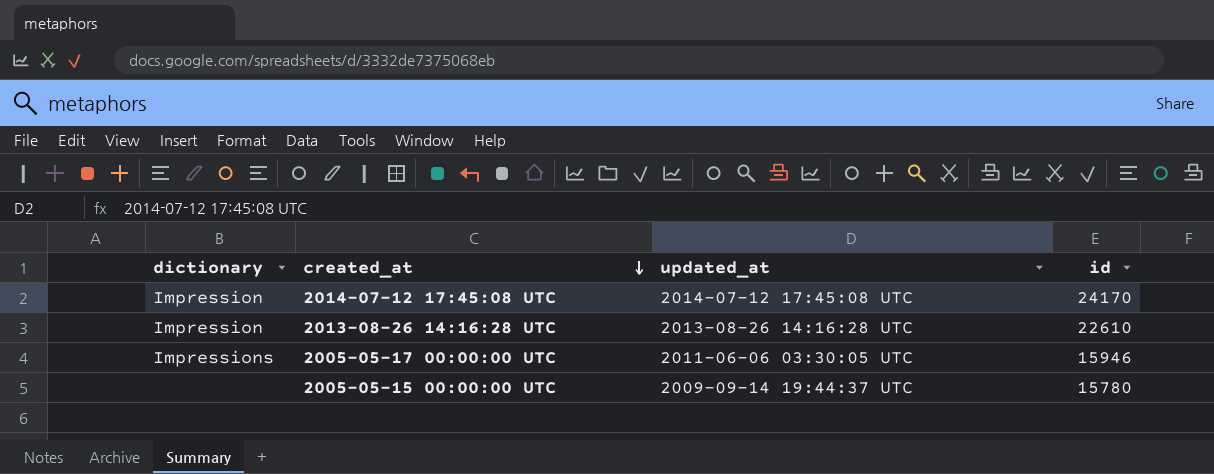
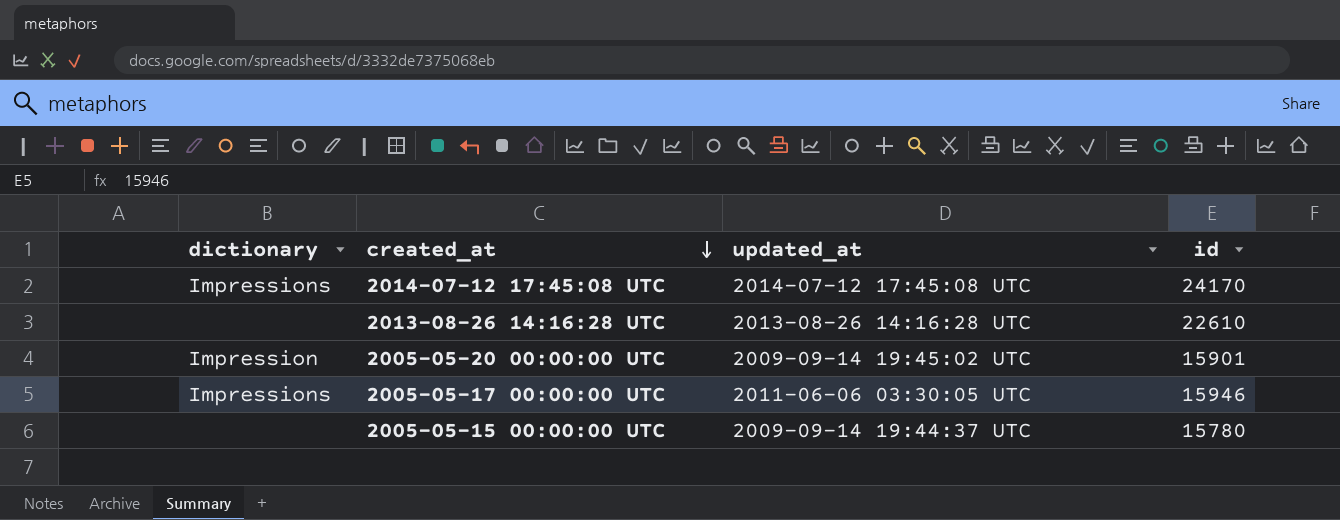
2014-07-12 17:45:08 UTC | dictionary: Impression -> Impressions
2013-08-26 14:16:28 UTC | dictionary: Impression -> none
row 2005-05-20 00:00:00 UTC: none -> Impression | 2009-09-14 19:45:02 UTC | 15901

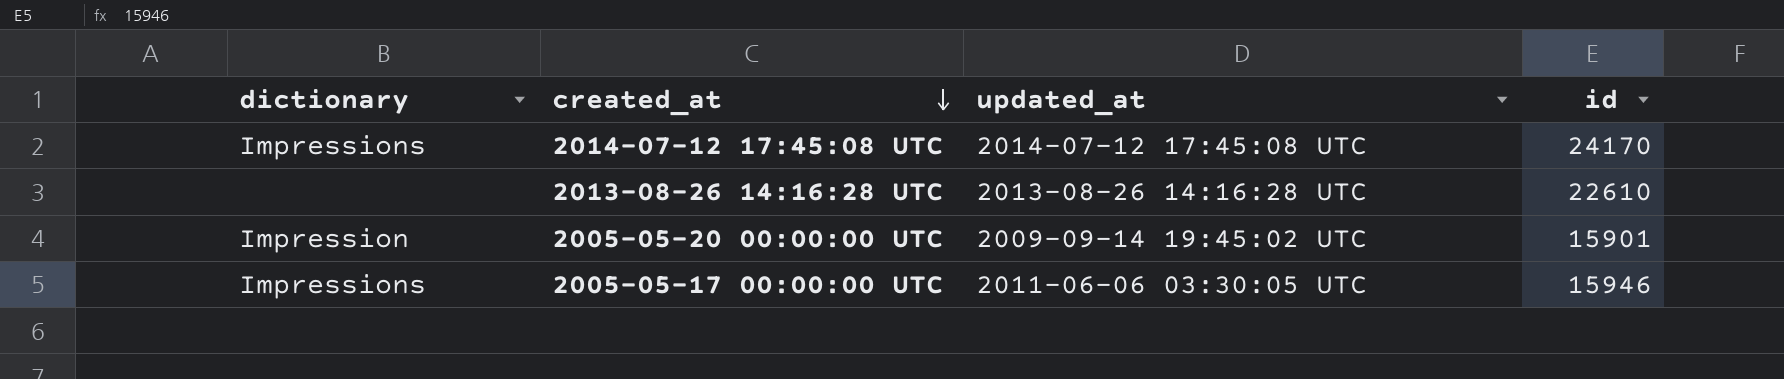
row 2005-05-15 00:00:00 UTC: none | 2009-09-14 19:44:37 UTC | 15780 -> none

